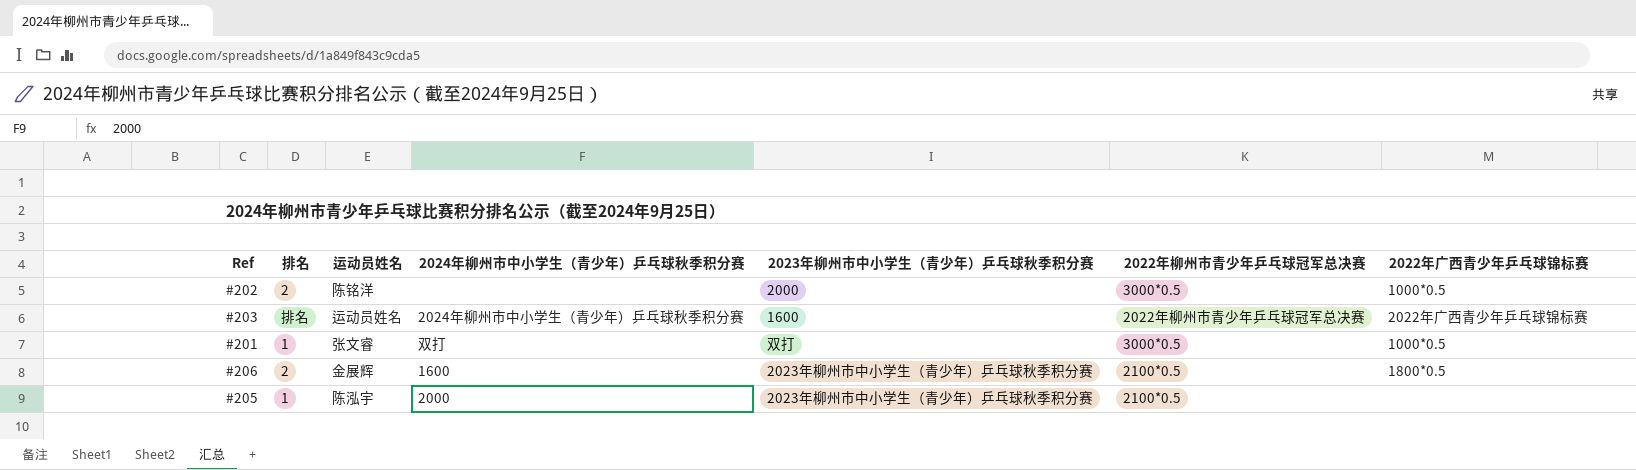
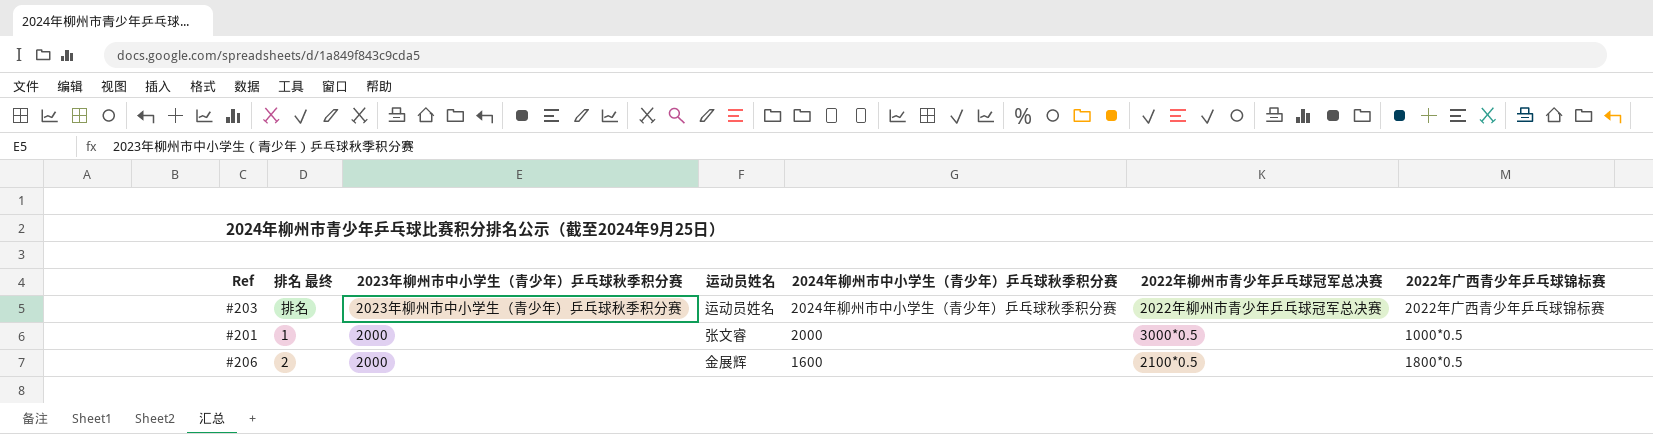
column name: 排名 -> 排名 最终
column 2023年柳州市中小学生（青少年）乒乓球秋季积分赛 | position: 5 -> 3
row #202: 2 | 陈铭洋 | none | 2000 | 3000*0.5 | 1000*0.5 -> none
row #205: 1 | 陈泓宇 | 2000 | 2023年柳州市中小学生（青少年）乒乓球秋季积分赛 | 2100*0.5 | none -> none
#203 | 2023年柳州市中小学生（青少年）乒乓球秋季积分赛: 1600 -> 2023年柳州市中小学生（青少年）乒乓球秋季积分赛
#201 | 2023年柳州市中小学生（青少年）乒乓球秋季积分赛: 双打 -> 2000
#201 | 2024年柳州市中小学生（青少年）乒乓球秋季积分赛: 双打 -> 2000
#206 | 2023年柳州市中小学生（青少年）乒乓球秋季积分赛: 2023年柳州市中小学生（青少年）乒乓球秋季积分赛 -> 2000

